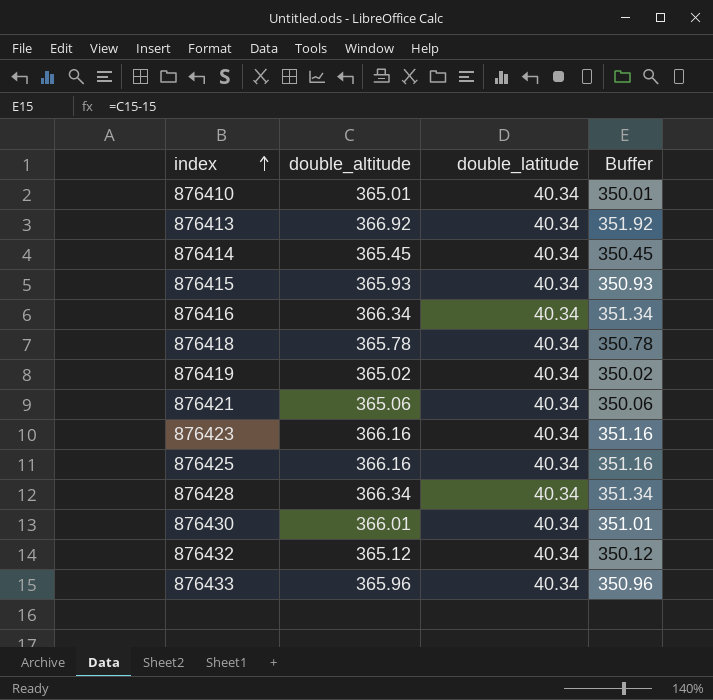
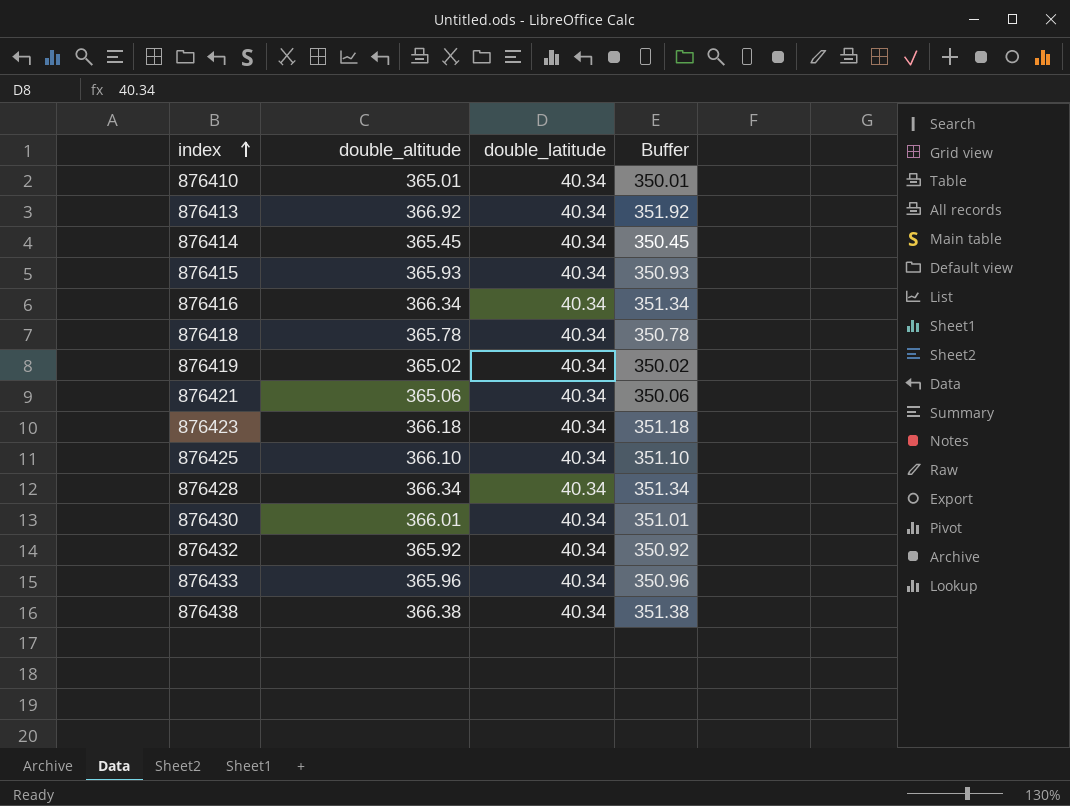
876423 | double_altitude: 366.16 -> 366.18
876423 | Buffer: 351.16 -> 351.18
876425 | double_altitude: 366.16 -> 366.10
876425 | Buffer: 351.16 -> 351.10
876432 | double_altitude: 365.12 -> 365.92
876432 | Buffer: 350.12 -> 350.92
row 876438: none -> 366.38 | 40.34 | 351.38

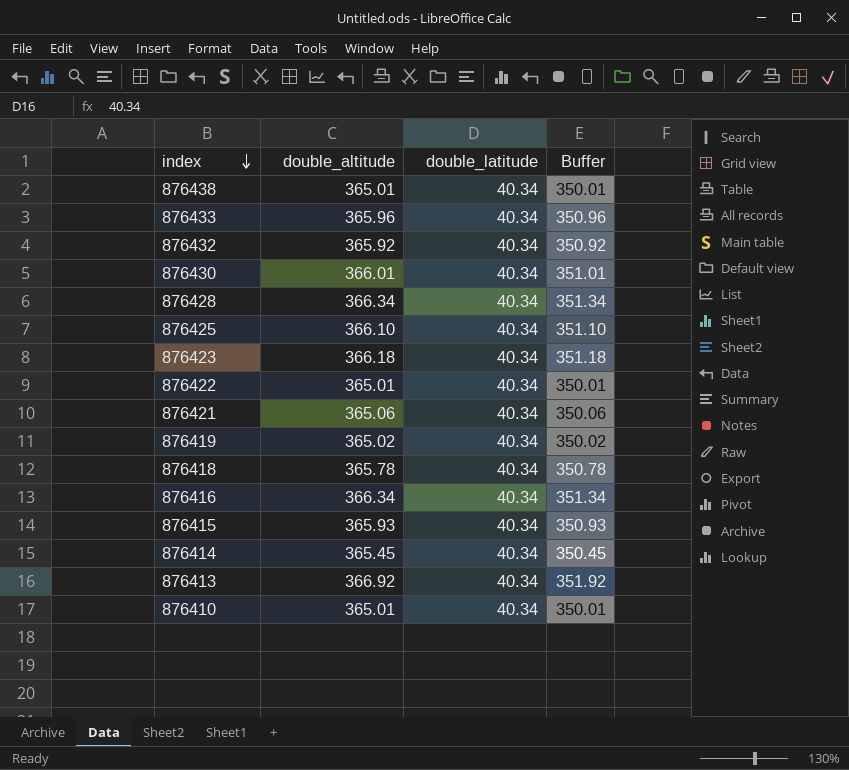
row order: index ascending -> index descending
876438 | double_altitude: 366.38 -> 365.01
876438 | Buffer: 351.38 -> 350.01
row 876422: none -> 365.01 | 40.34 | 350.01

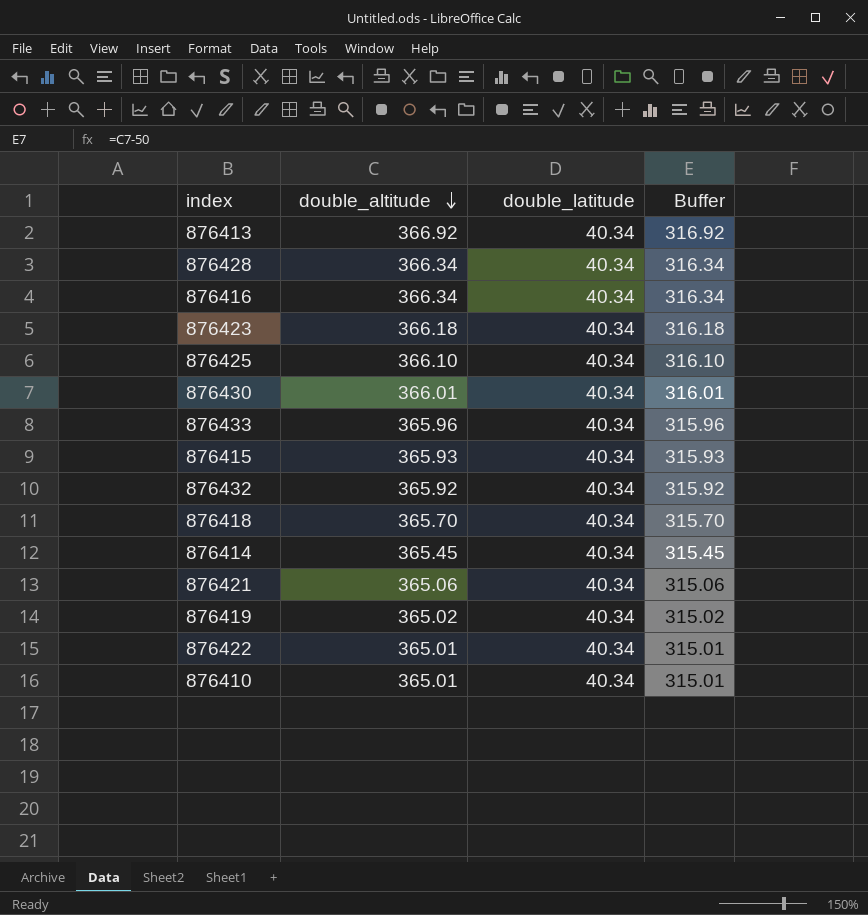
row order: index descending -> double_altitude descending
column Buffer | formula: [double_altitude] - 15 -> [double_altitude] - 50
row 876438: 365.01 | 40.34 | 350.01 -> none
876418 | double_altitude: 365.78 -> 365.70

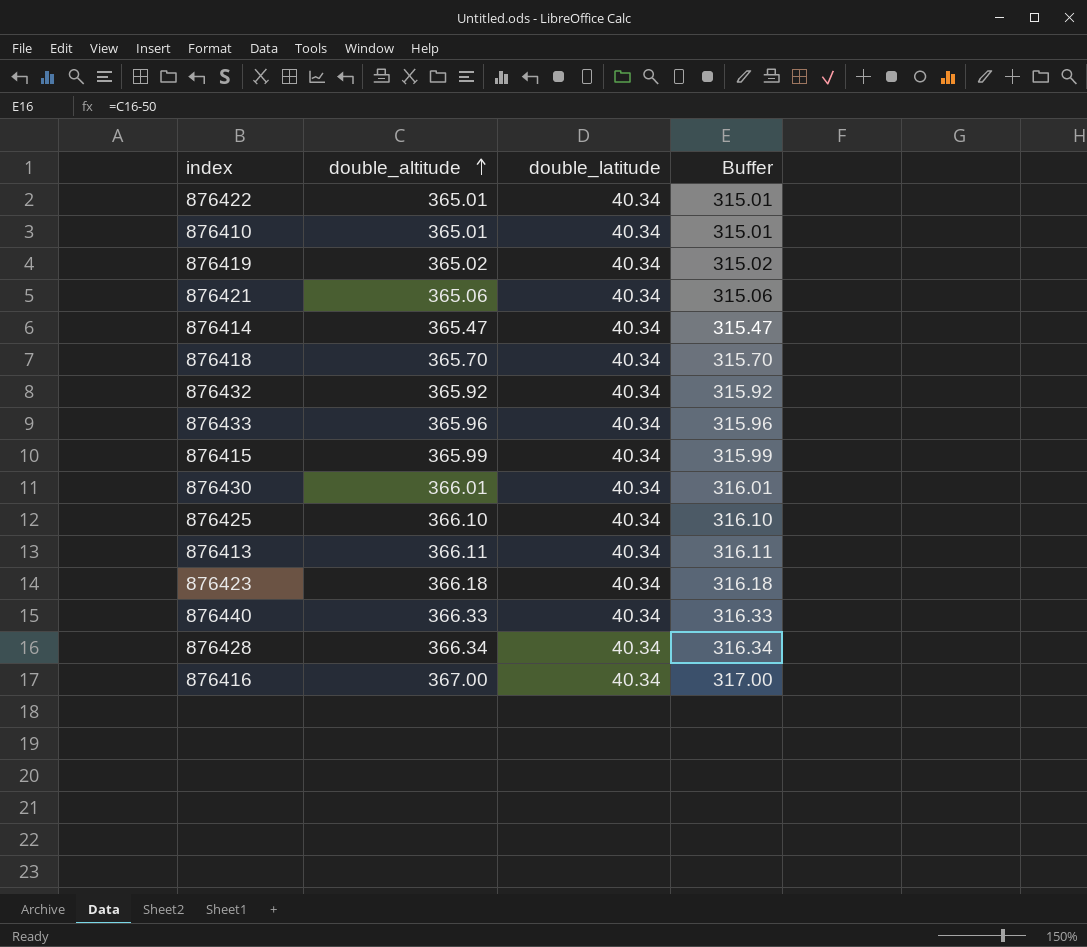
row order: double_altitude descending -> double_altitude ascending
876414 | double_altitude: 365.45 -> 365.47
876414 | Buffer: 315.45 -> 315.47
876415 | double_altitude: 365.93 -> 365.99
876415 | Buffer: 315.93 -> 315.99
876413 | double_altitude: 366.92 -> 366.11
876413 | Buffer: 316.92 -> 316.11
row 876440: none -> 366.33 | 40.34 | 316.33
876416 | double_altitude: 366.34 -> 367.00
876416 | Buffer: 316.34 -> 317.00

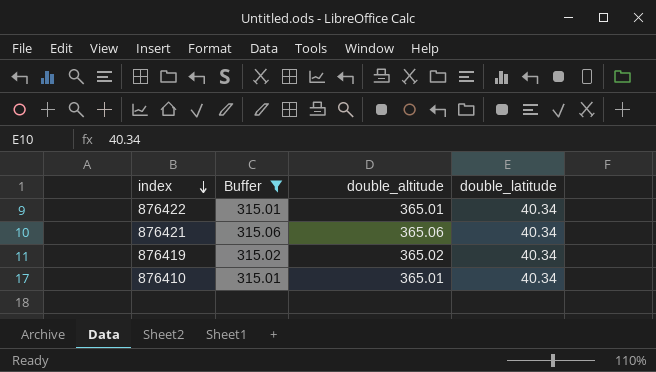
filter: none -> Buffer <= 315.06
row order: double_altitude ascending -> index descending
column Buffer | position: 4 -> 2

